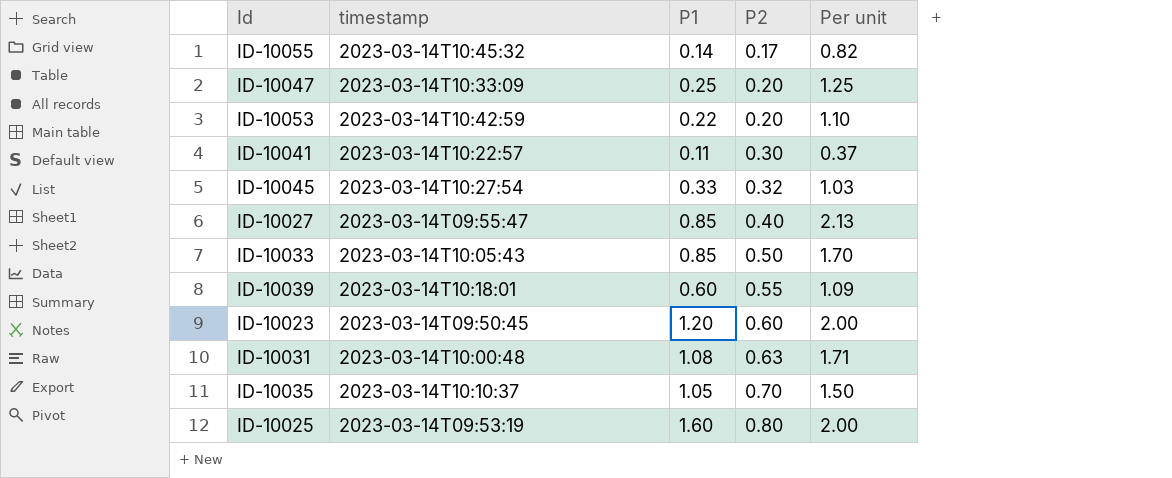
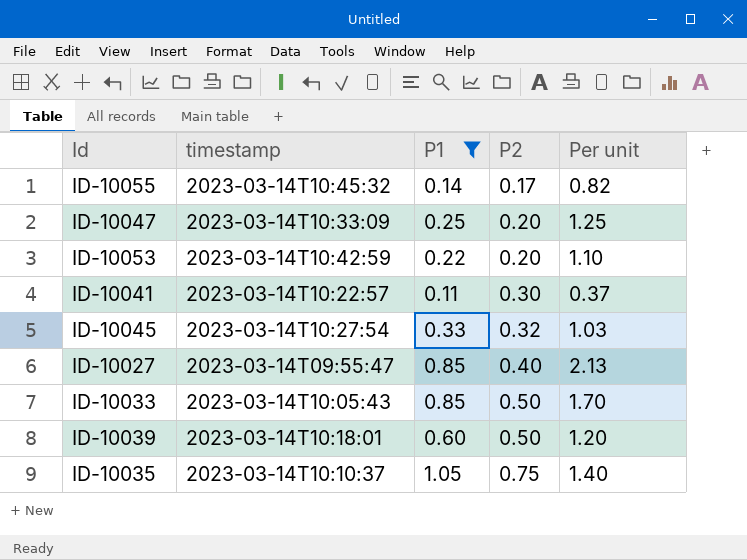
filter: none -> P1 <= 1.05
ID-10039 | P2: 0.55 -> 0.50
ID-10039 | Per unit: 1.09 -> 1.20
ID-10035 | P2: 0.70 -> 0.75
ID-10035 | Per unit: 1.50 -> 1.40

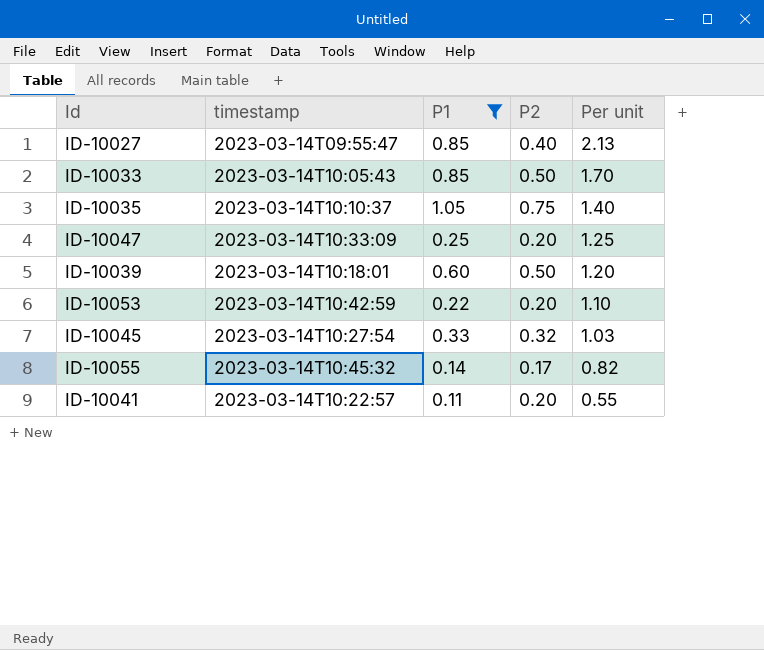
row order: P2 ascending -> Per unit descending
ID-10041 | P2: 0.30 -> 0.20
ID-10041 | Per unit: 0.37 -> 0.55

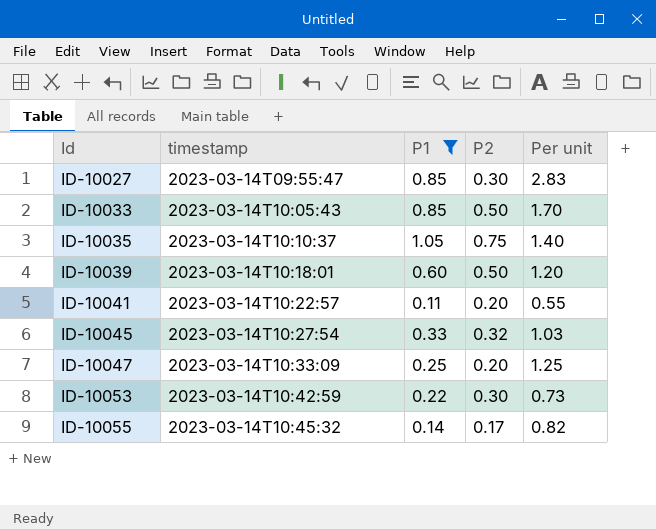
row order: Per unit descending -> Id ascending
ID-10027 | P2: 0.40 -> 0.30
ID-10027 | Per unit: 2.13 -> 2.83
ID-10053 | P2: 0.20 -> 0.30
ID-10053 | Per unit: 1.10 -> 0.73

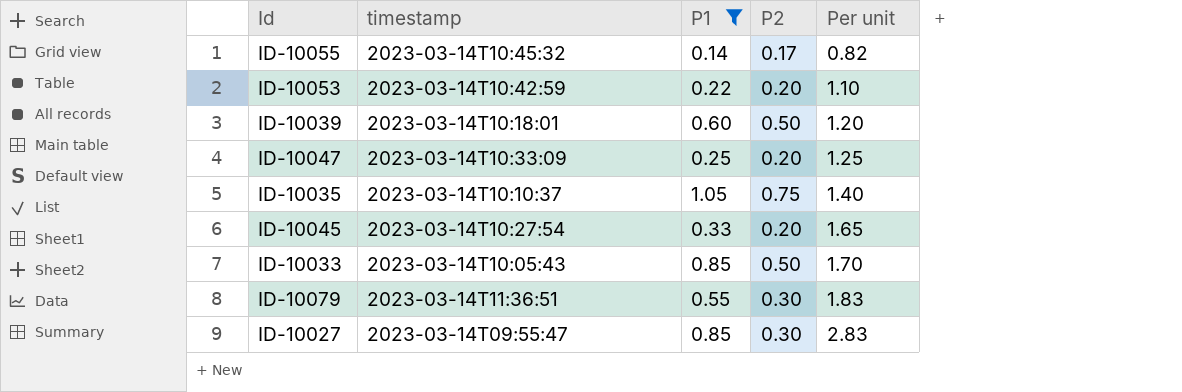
row order: Id ascending -> Per unit ascending
row ID-10041: 2023-03-14T10:22:57 | 0.11 | 0.20 | 0.55 -> none
ID-10053 | P2: 0.30 -> 0.20
ID-10053 | Per unit: 0.73 -> 1.10
ID-10045 | P2: 0.32 -> 0.20
ID-10045 | Per unit: 1.03 -> 1.65
row ID-10079: none -> 2023-03-14T11:36:51 | 0.55 | 0.30 | 1.83

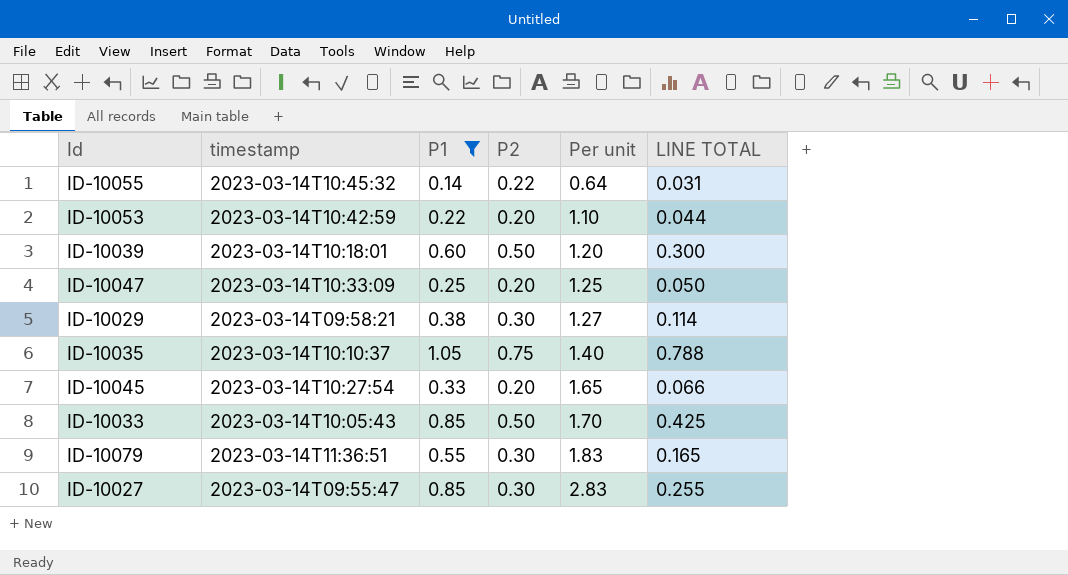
column LINE TOTAL | formula: none -> [P1] * [P2]
ID-10055 | P2: 0.17 -> 0.22
ID-10055 | Per unit: 0.82 -> 0.64
row ID-10029: none -> 2023-03-14T09:58:21 | 0.38 | 0.30 | 1.27 | 0.114

